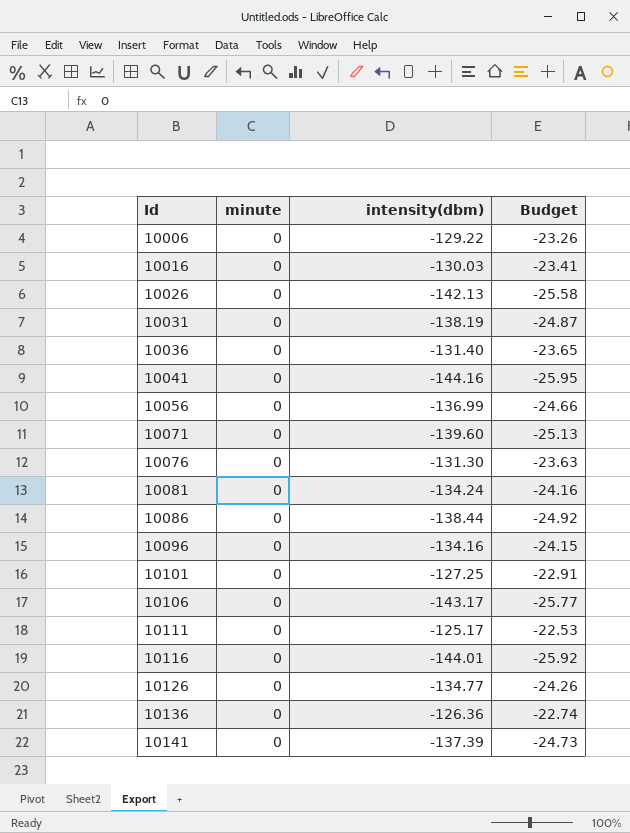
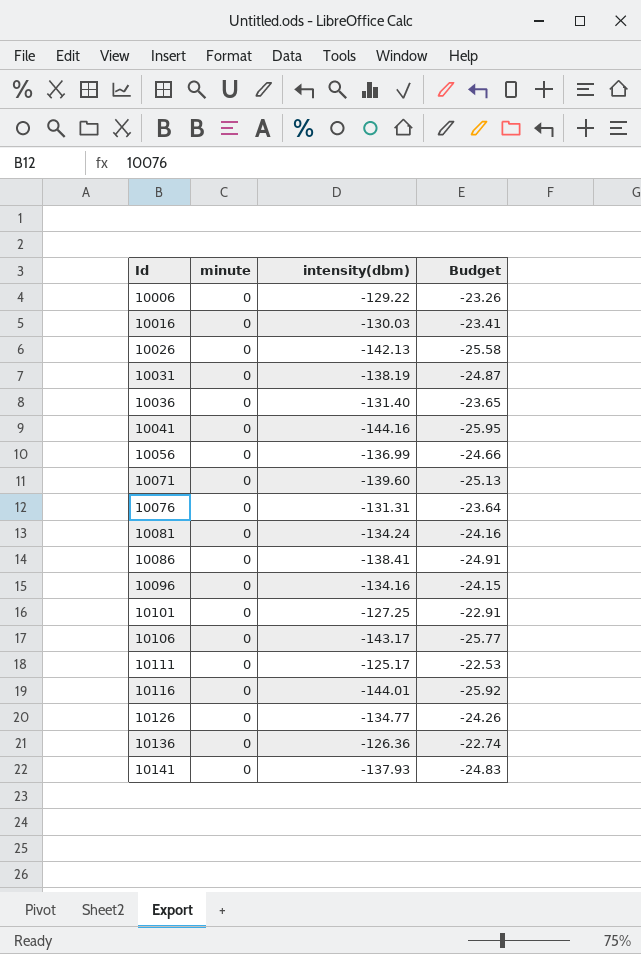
10076 | intensity(dbm): -131.30 -> -131.31
10076 | Budget: -23.63 -> -23.64
10086 | intensity(dbm): -138.44 -> -138.41
10086 | Budget: -24.92 -> -24.91
10141 | intensity(dbm): -137.39 -> -137.93
10141 | Budget: -24.73 -> -24.83

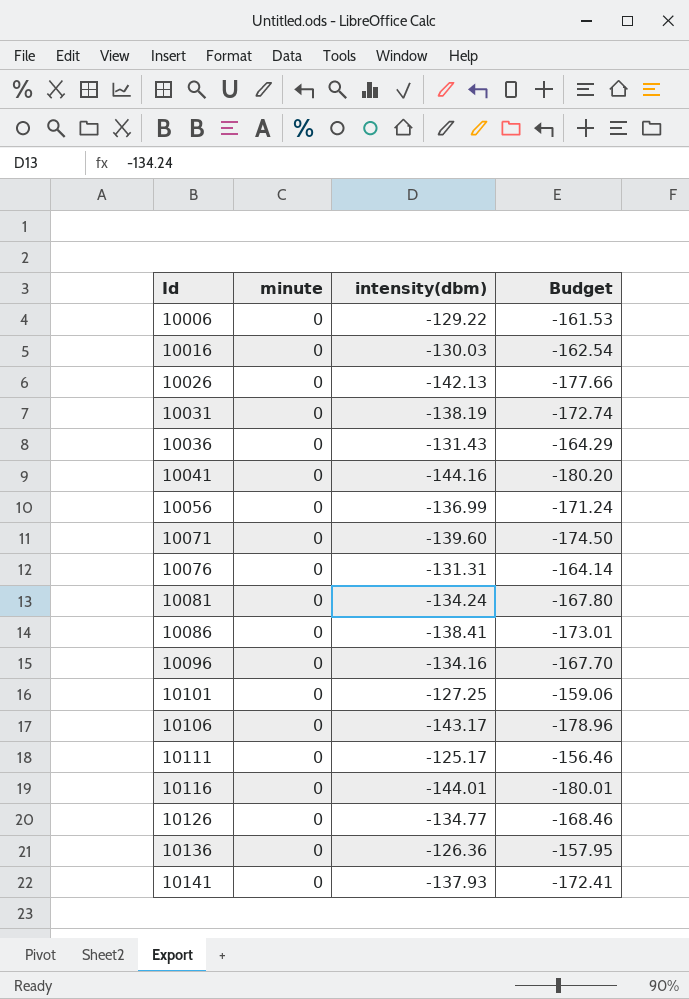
column Budget | formula: [intensity(dbm)] * 0.18 -> [intensity(dbm)] * 1.25
10036 | intensity(dbm): -131.40 -> -131.43

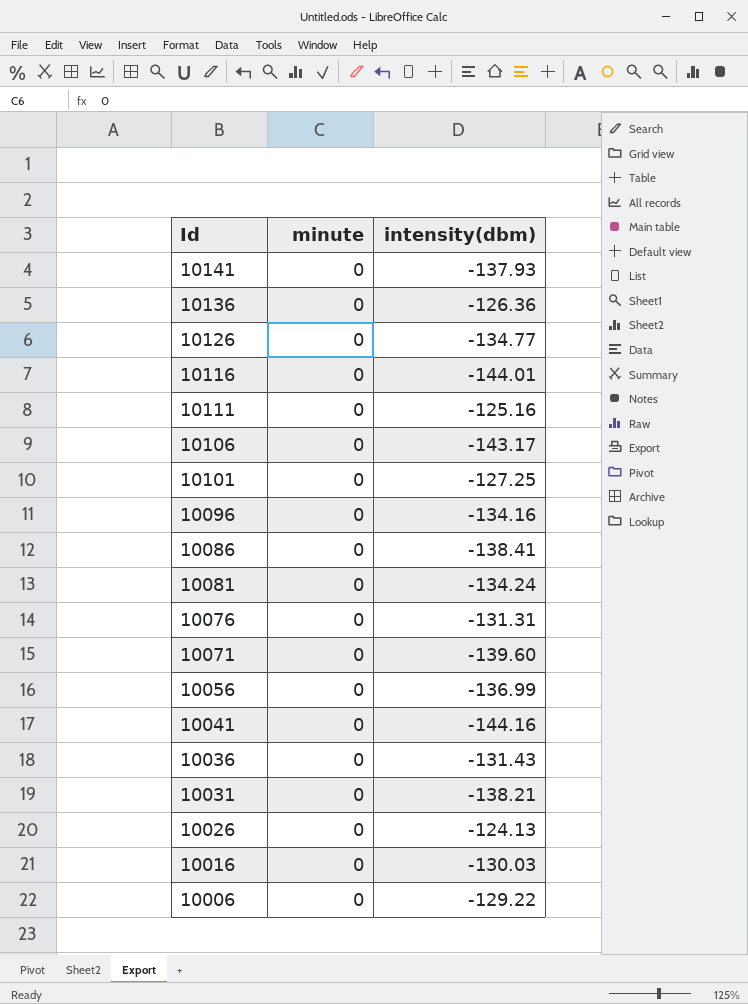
row order: Id ascending -> Id descending
column Budget | formula: [intensity(dbm)] * 1.25 -> none
10111 | intensity(dbm): -125.17 -> -125.16
10031 | intensity(dbm): -138.19 -> -138.21
10026 | intensity(dbm): -142.13 -> -124.13

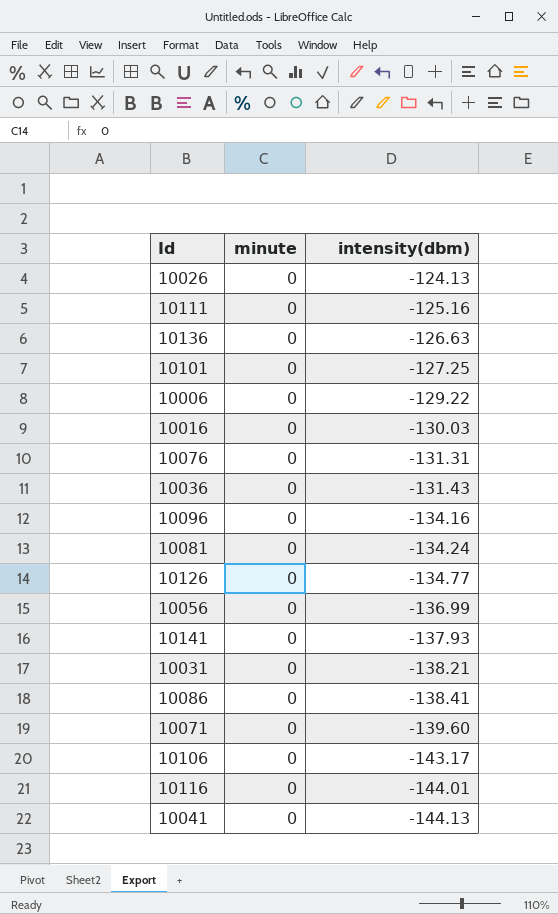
row order: Id descending -> intensity(dbm) descending
10136 | intensity(dbm): -126.36 -> -126.63
10041 | intensity(dbm): -144.16 -> -144.13

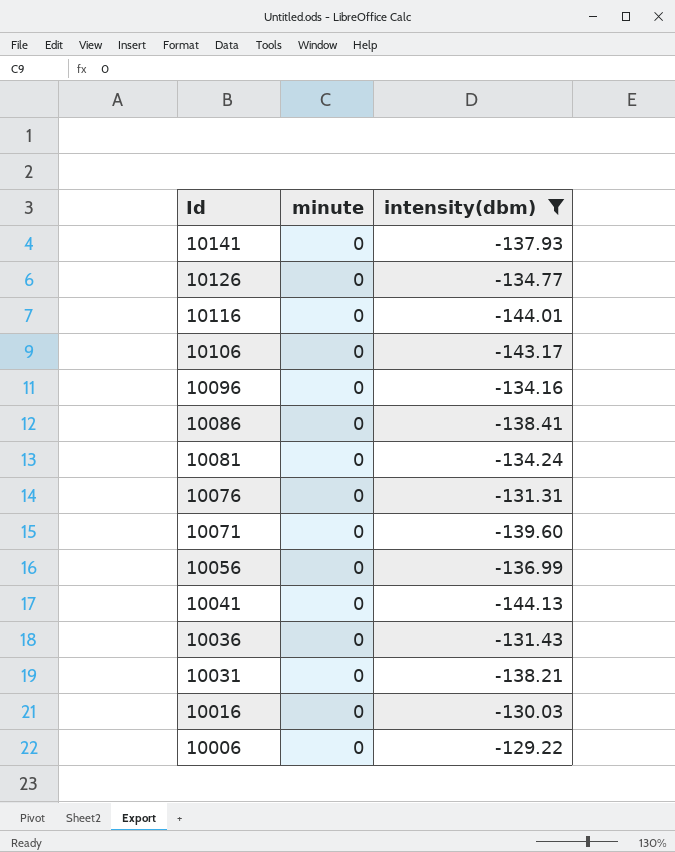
filter: none -> intensity(dbm) <= -129.22
row order: intensity(dbm) descending -> Id descending

